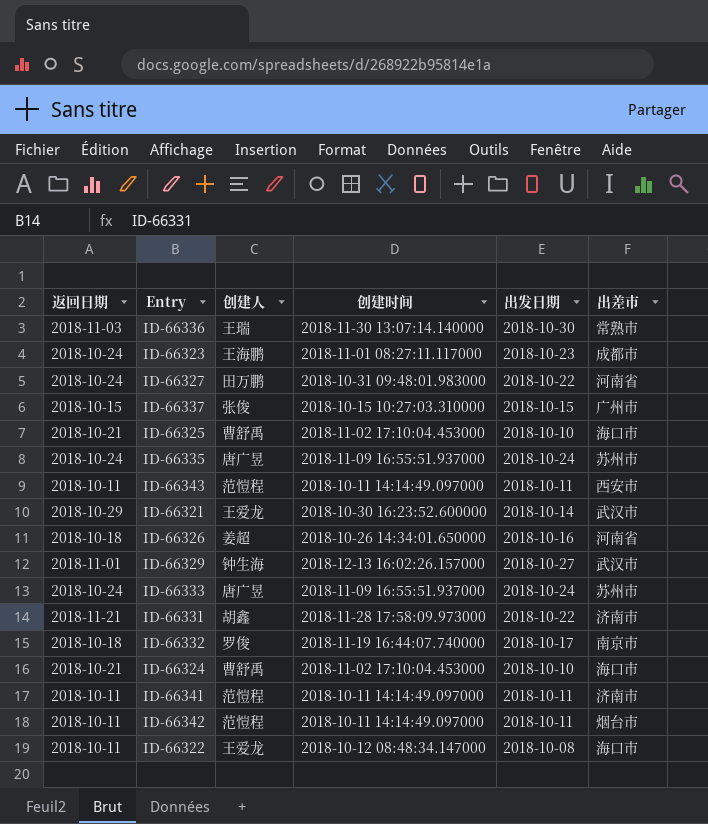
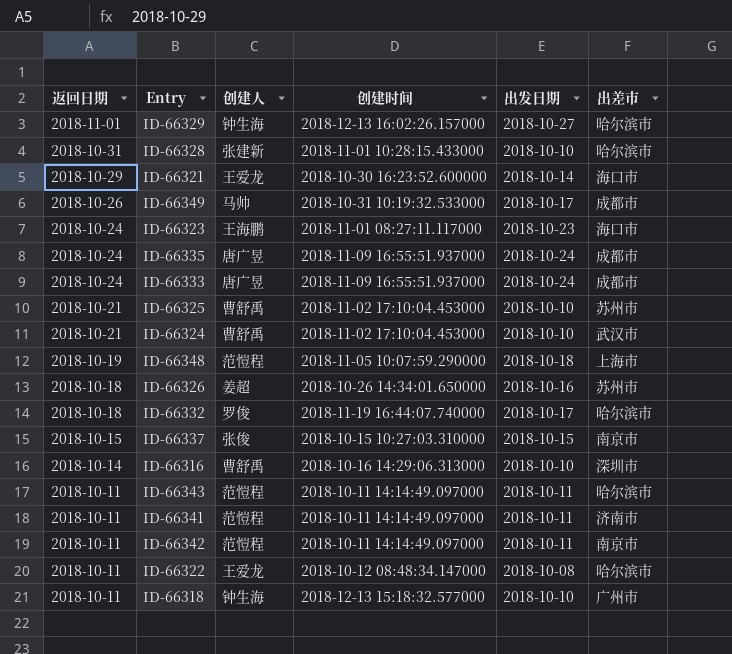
row order: none -> 返回日期 descending
row ID-66336: 2018-11-03 | 王瑞 | 2018-11-30 13:07:14.140000 | 2018-10-30 | 常熟市 -> none
row ID-66327: 2018-10-24 | 田万鹏 | 2018-10-31 09:48:01.983000 | 2018-10-22 | 河南省 -> none
row ID-66331: 2018-11-21 | 胡鑫 | 2018-11-28 17:58:09.973000 | 2018-10-22 | 济南市 -> none
ID-66329 | 出差市: 武汉市 -> 哈尔滨市
row ID-66328: none -> 2018-10-31 | 张建新 | 2018-11-01 10:28:15.433000 | 2018-10-10 | 哈尔滨市
ID-66321 | 出差市: 武汉市 -> 海口市
row ID-66349: none -> 2018-10-26 | 马帅 | 2018-10-31 10:19:32.533000 | 2018-10-17 | 成都市
ID-66323 | 出差市: 成都市 -> 海口市
ID-66335 | 出差市: 苏州市 -> 成都市
ID-66333 | 出差市: 苏州市 -> 成都市
ID-66325 | 出差市: 海口市 -> 苏州市
ID-66324 | 出差市: 海口市 -> 武汉市
row ID-66348: none -> 2018-10-19 | 范愷程 | 2018-11-05 10:07:59.290000 | 2018-10-18 | 上海市
ID-66326 | 出差市: 河南省 -> 苏州市
ID-66332 | 出差市: 南京市 -> 哈尔滨市
ID-66337 | 出差市: 广州市 -> 南京市
row ID-66316: none -> 2018-10-14 | 曹舒禹 | 2018-10-16 14:29:06.313000 | 2018-10-10 | 深圳市
ID-66343 | 出差市: 西安市 -> 哈尔滨市
ID-66342 | 出差市: 烟台市 -> 南京市
ID-66322 | 出差市: 海口市 -> 哈尔滨市
row ID-66318: none -> 2018-10-11 | 钟生海 | 2018-12-13 15:18:32.577000 | 2018-10-10 | 广州市

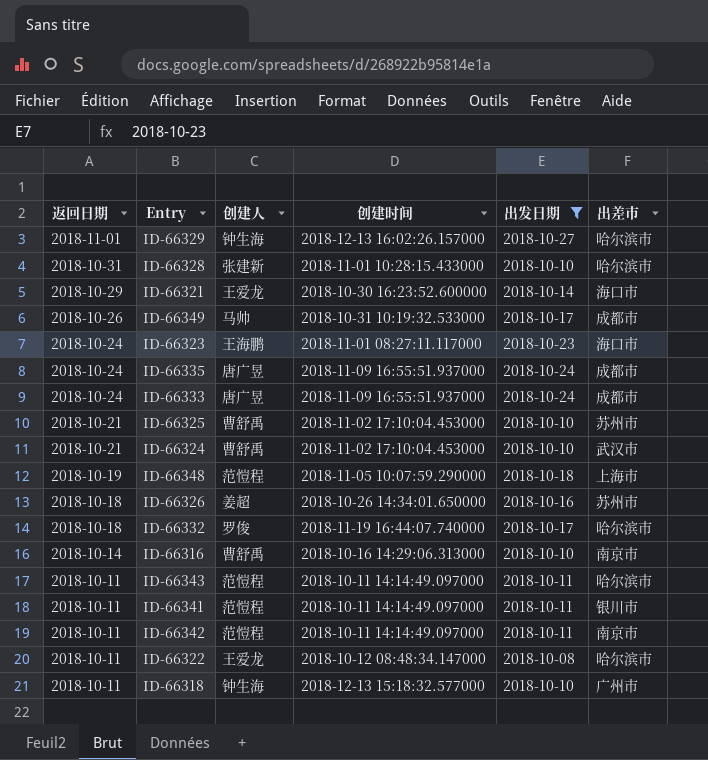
filter: none -> 出发日期 != 2018-10-15
ID-66316 | 出差市: 深圳市 -> 南京市
ID-66341 | 出差市: 济南市 -> 银川市

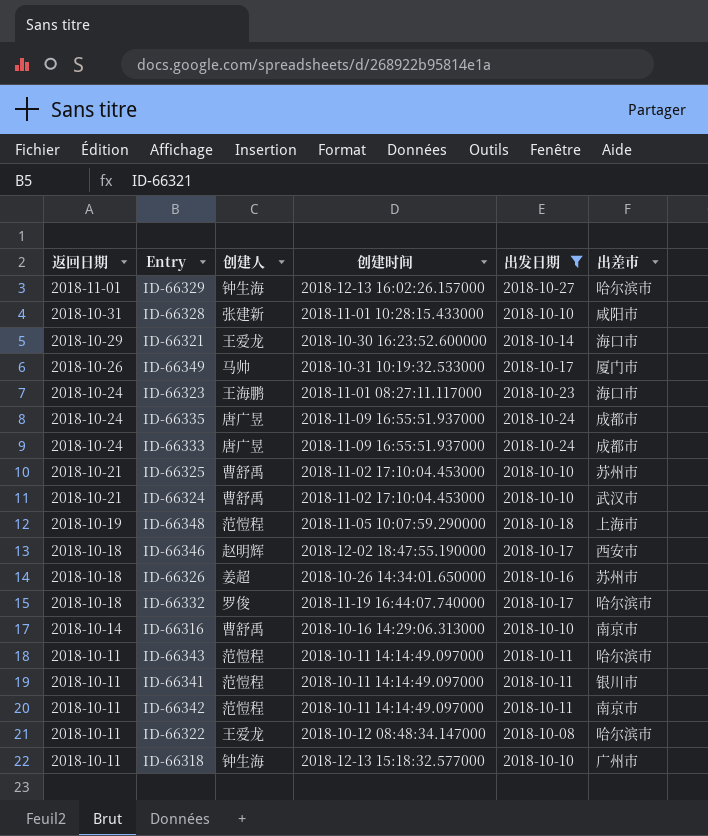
ID-66328 | 出差市: 哈尔滨市 -> 咸阳市
ID-66349 | 出差市: 成都市 -> 厦门市
row ID-66346: none -> 2018-10-18 | 赵明辉 | 2018-12-02 18:47:55.190000 | 2018-10-17 | 西安市

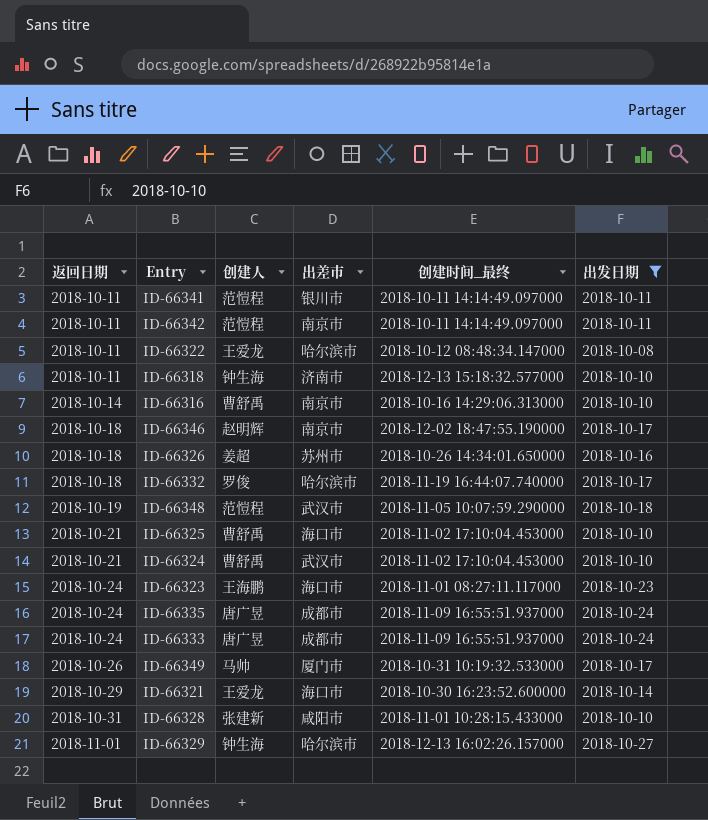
row order: 返回日期 descending -> 返回日期 ascending
column 出差市 | position: 6 -> 4
column name: 创建时间 -> 创建时间_最终
row ID-66343: 2018-10-11 | 范愷程 | 2018-10-11 14:14:49.097000 | 2018-10-11 | 哈尔滨市 -> none
ID-66318 | 出差市: 广州市 -> 济南市
ID-66346 | 出差市: 西安市 -> 南京市
ID-66348 | 出差市: 上海市 -> 武汉市
ID-66325 | 出差市: 苏州市 -> 海口市

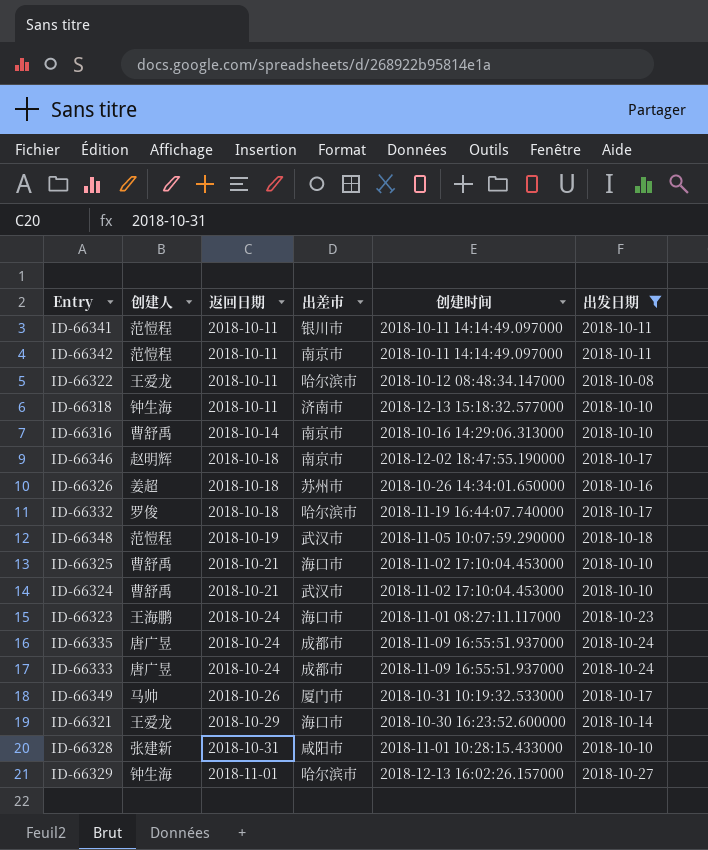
column 返回日期 | position: 1 -> 3
column name: 创建时间_最终 -> 创建时间

